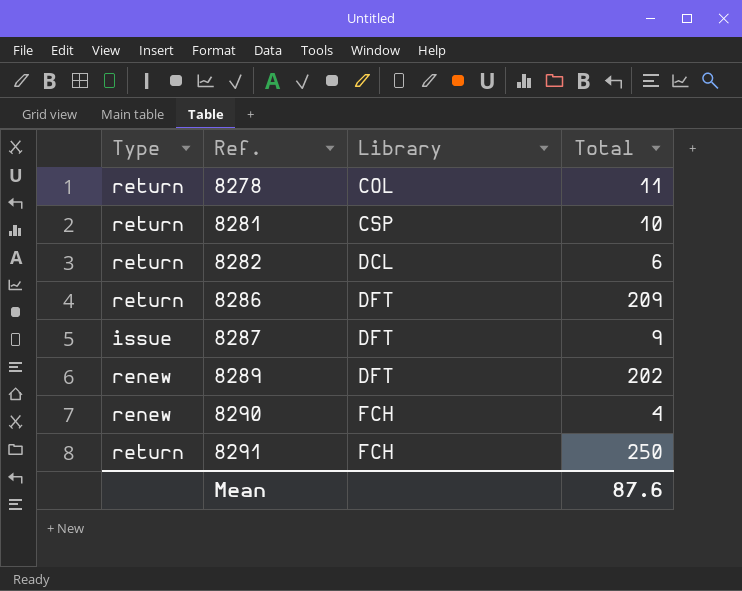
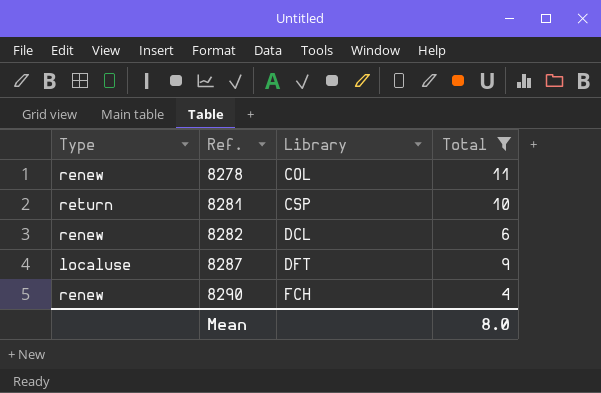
filter: none -> Total <= 11
8278 | Type: return -> renew
8282 | Type: return -> renew
8287 | Type: issue -> localuse
Mean | Total: 87.6 -> 8.0

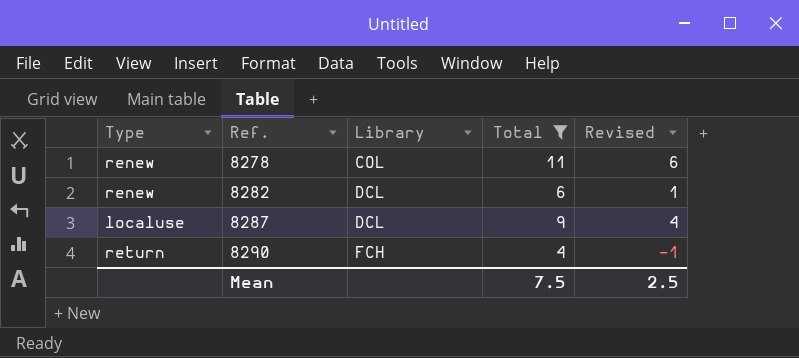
column Revised | formula: none -> [Total] - 5
row 8281: return | CSP | 10 -> none
8287 | Library: DFT -> DCL
8290 | Type: renew -> return
Mean | Total: 8.0 -> 7.5

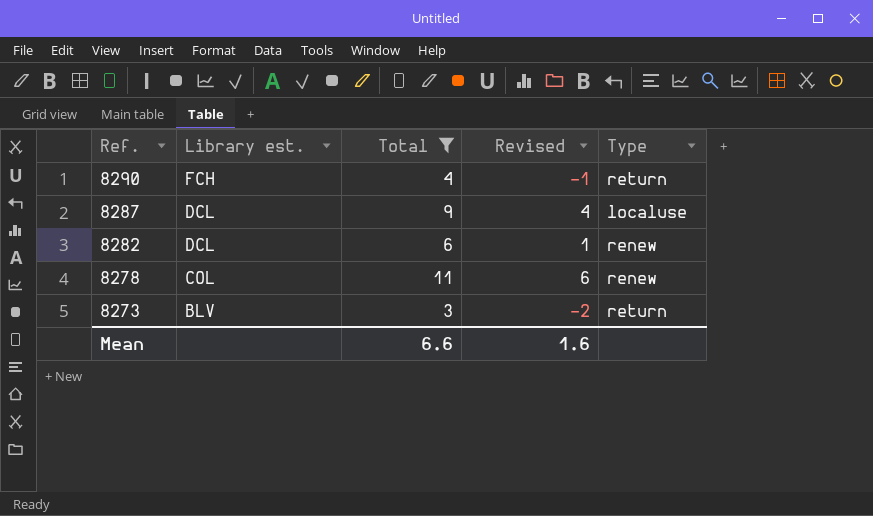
row order: Ref. ascending -> Ref. descending
column name: Library -> Library est.
column Type | position: 1 -> 5
row 8273: none -> BLV | 3 | -2 | return
Mean | Total: 7.5 -> 6.6
Mean | Revised: 2.5 -> 1.6

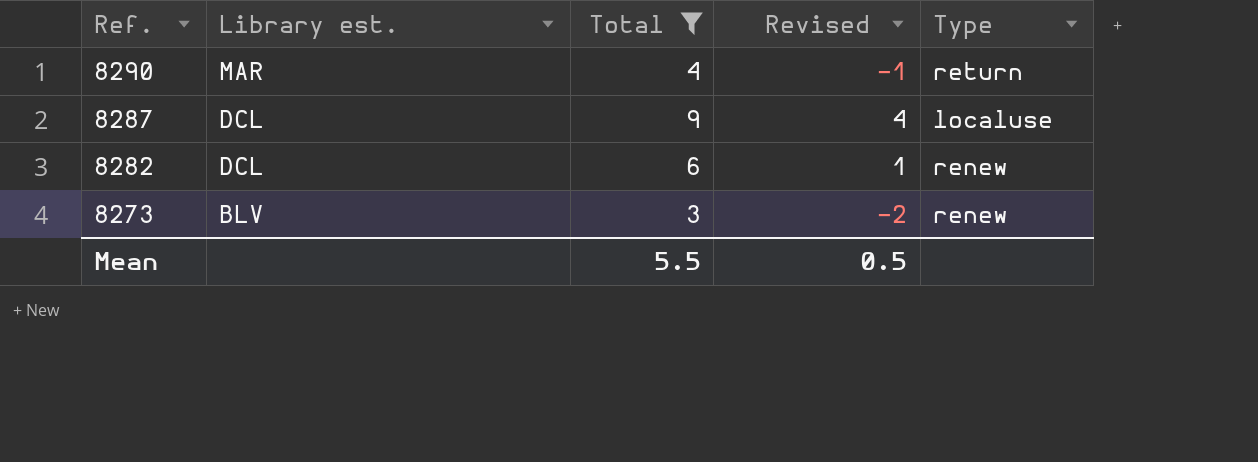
row 8278: COL | 11 | 6 | renew -> none
8290 | Library est.: FCH -> MAR
8273 | Type: return -> renew
Mean | Total: 6.6 -> 5.5
Mean | Revised: 1.6 -> 0.5

